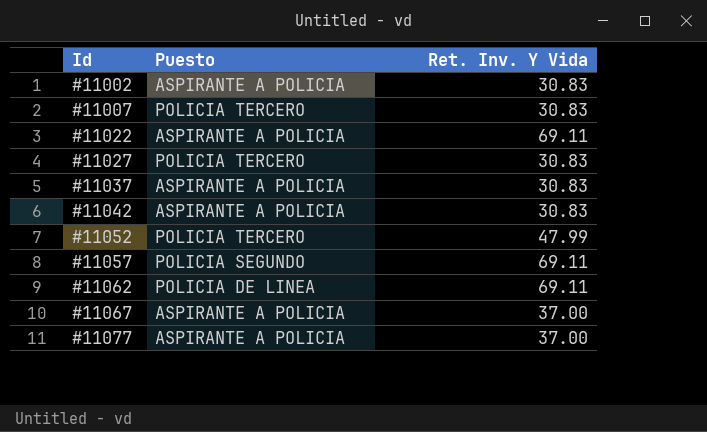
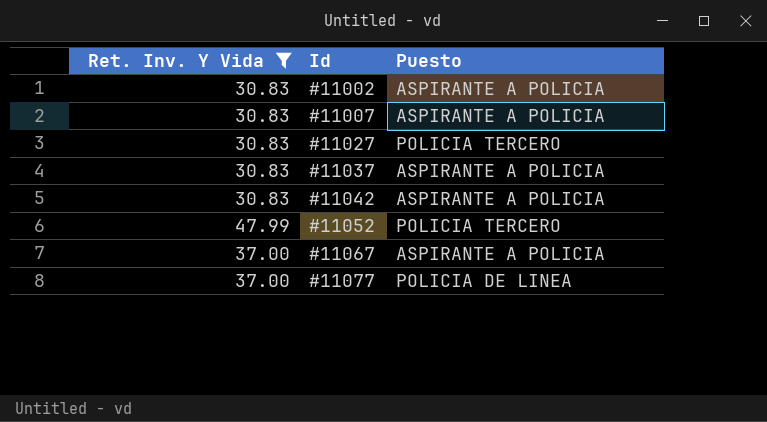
filter: none -> Ret. Inv. Y Vida != 69.11
column Ret. Inv. Y Vida | position: 3 -> 1
#11007 | Puesto: POLICIA TERCERO -> ASPIRANTE A POLICIA
#11077 | Puesto: ASPIRANTE A POLICIA -> POLICIA DE LINEA

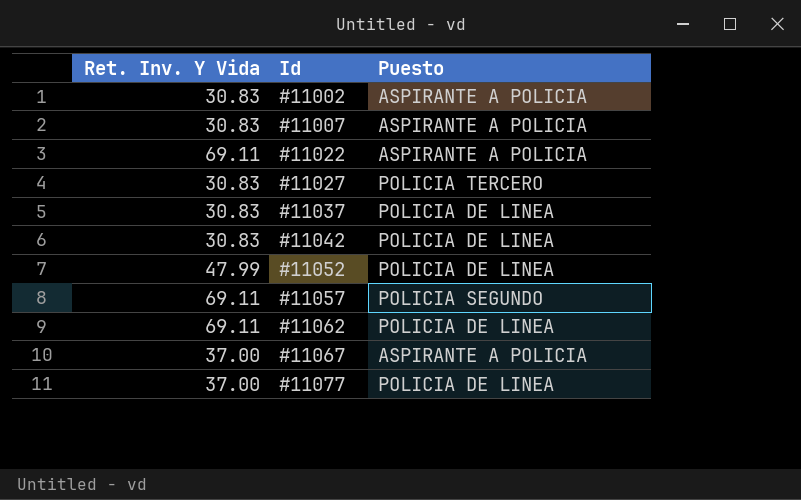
filter: Ret. Inv. Y Vida != 69.11 -> none
#11037 | Puesto: ASPIRANTE A POLICIA -> POLICIA DE LINEA
#11042 | Puesto: ASPIRANTE A POLICIA -> POLICIA DE LINEA
#11052 | Puesto: POLICIA TERCERO -> POLICIA DE LINEA

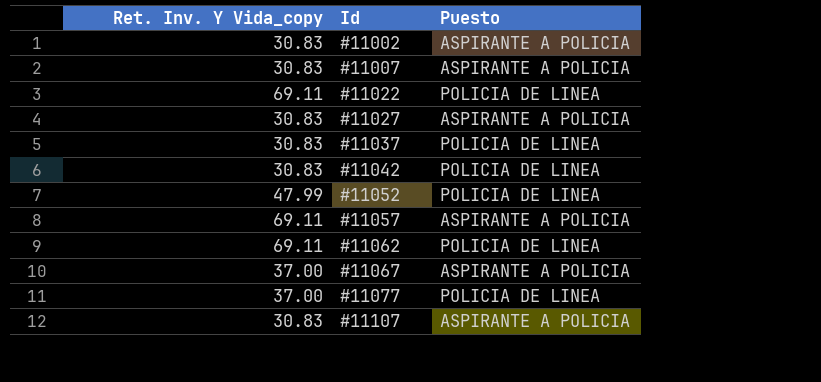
column name: Ret. Inv. Y Vida -> Ret. Inv. Y Vida_copy
#11022 | Puesto: ASPIRANTE A POLICIA -> POLICIA DE LINEA
#11027 | Puesto: POLICIA TERCERO -> ASPIRANTE A POLICIA
#11057 | Puesto: POLICIA SEGUNDO -> ASPIRANTE A POLICIA
row #11107: none -> 30.83 | ASPIRANTE A POLICIA

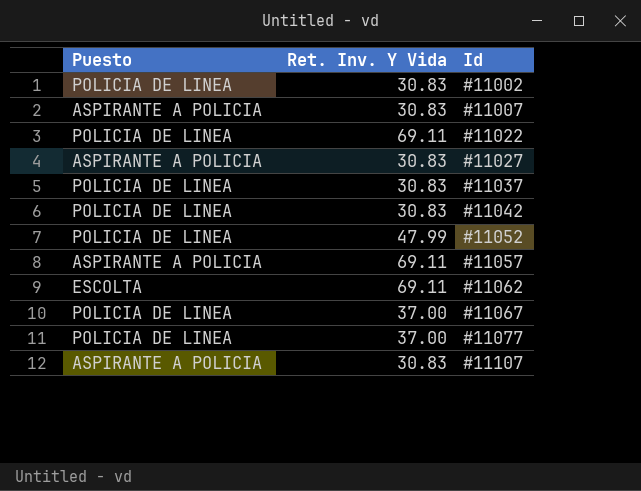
column Puesto | position: 3 -> 1
column name: Ret. Inv. Y Vida_copy -> Ret. Inv. Y Vida
#11002 | Puesto: ASPIRANTE A POLICIA -> POLICIA DE LINEA
#11062 | Puesto: POLICIA DE LINEA -> ESCOLTA
#11067 | Puesto: ASPIRANTE A POLICIA -> POLICIA DE LINEA

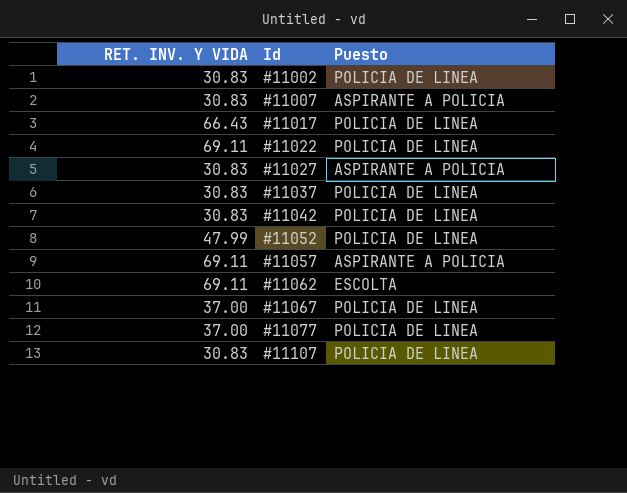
column name: Ret. Inv. Y Vida -> RET. INV. Y VIDA
column Puesto | position: 1 -> 3
row #11017: none -> 66.43 | POLICIA DE LINEA
#11107 | Puesto: ASPIRANTE A POLICIA -> POLICIA DE LINEA

